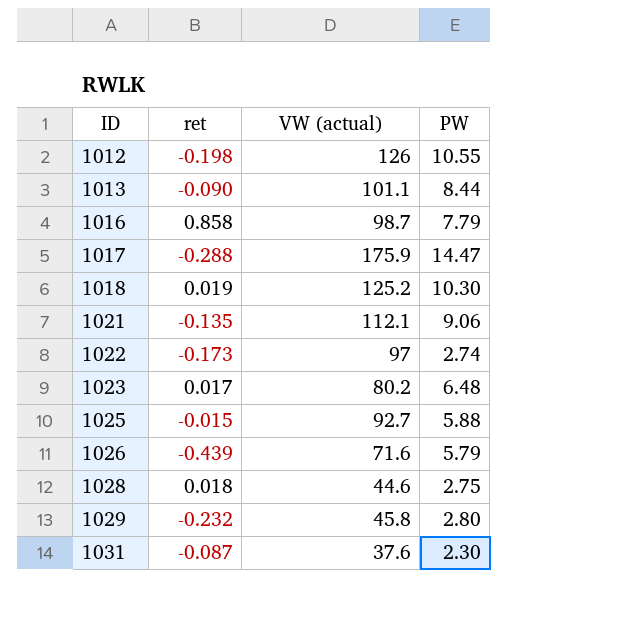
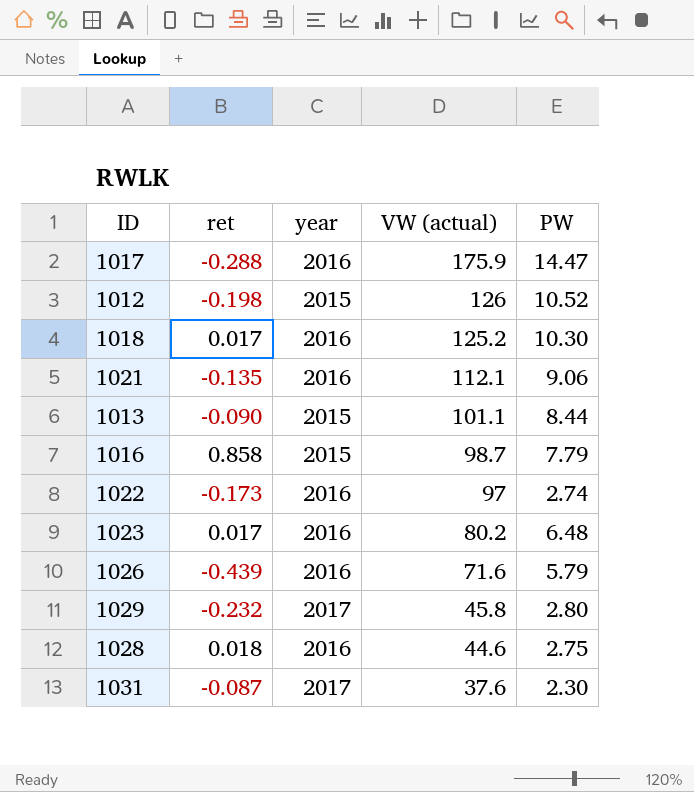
row order: ID ascending -> VW (actual) descending
column year | position: none -> 3
row 1025: -0.015 | 92.7 | 5.88 -> none
1012 | PW: 10.55 -> 10.52
1018 | ret: 0.019 -> 0.017

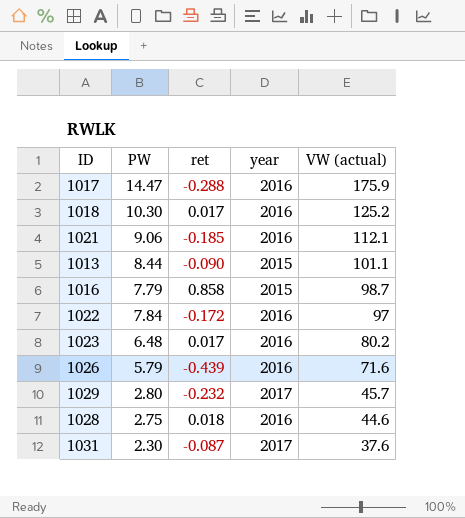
column PW | position: 5 -> 2
row 1012: -0.198 | 2015 | 126 | 10.52 -> none
1021 | ret: -0.135 -> -0.185
1022 | PW: 2.74 -> 7.84
1022 | ret: -0.173 -> -0.172
1029 | VW (actual): 45.8 -> 45.7

